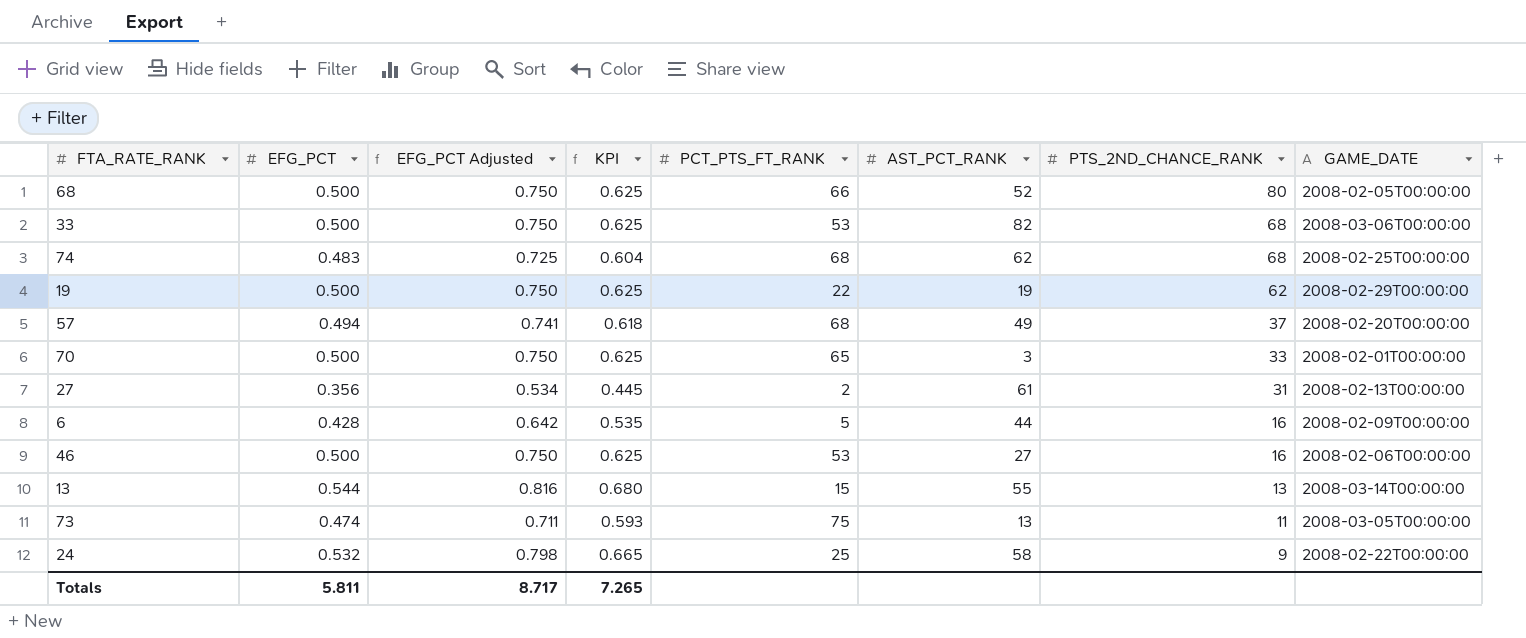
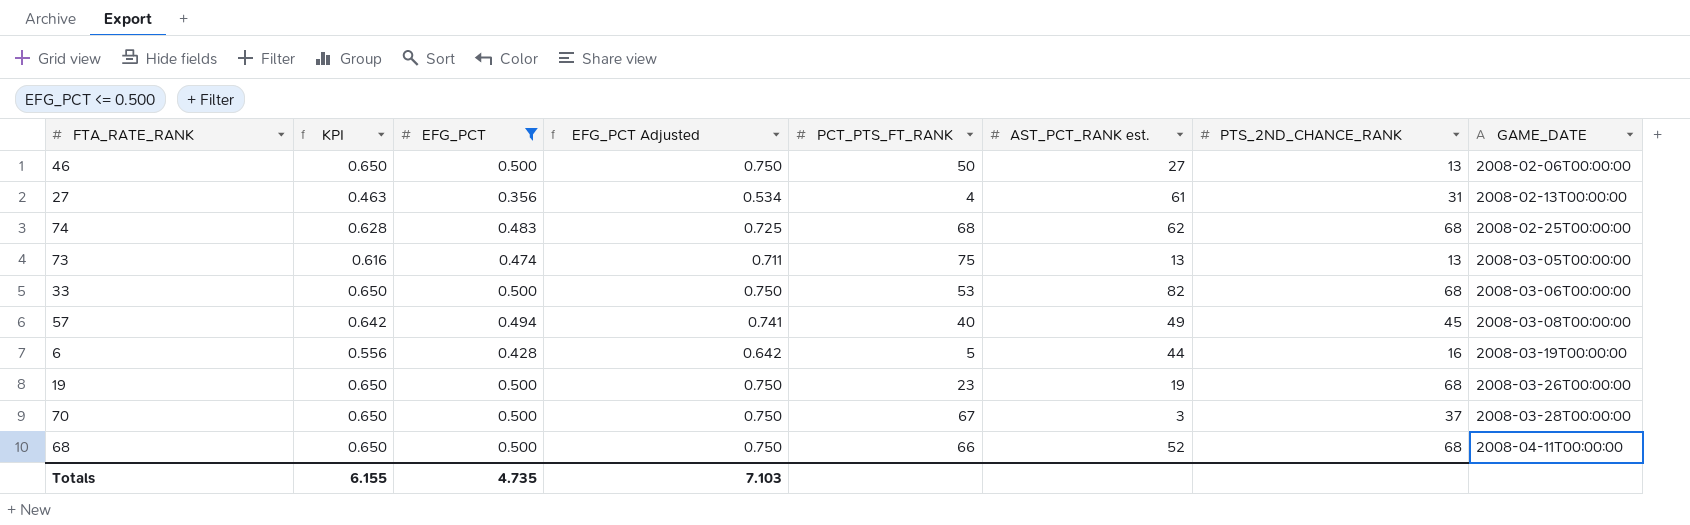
filter: none -> EFG_PCT <= 0.500
row order: PTS_2ND_CHANCE_RANK descending -> GAME_DATE ascending
column KPI | formula: [EFG_PCT] * 1.25 -> [EFG_PCT] * 1.3
column KPI | position: 4 -> 2
column name: AST_PCT_RANK -> AST_PCT_RANK est.
46 | PCT_PTS_FT_RANK: 53 -> 50
46 | PTS_2ND_CHANCE_RANK: 16 -> 13
27 | PCT_PTS_FT_RANK: 2 -> 4
73 | PTS_2ND_CHANCE_RANK: 11 -> 13
57 | PCT_PTS_FT_RANK: 68 -> 40
57 | PTS_2ND_CHANCE_RANK: 37 -> 45
57 | GAME_DATE: 2008-02-20T00:00:00 -> 2008-03-08T00:00:00
6 | GAME_DATE: 2008-02-09T00:00:00 -> 2008-03-19T00:00:00
19 | PCT_PTS_FT_RANK: 22 -> 23
19 | PTS_2ND_CHANCE_RANK: 62 -> 68
19 | GAME_DATE: 2008-02-29T00:00:00 -> 2008-03-26T00:00:00
70 | PCT_PTS_FT_RANK: 65 -> 67
70 | PTS_2ND_CHANCE_RANK: 33 -> 37
70 | GAME_DATE: 2008-02-01T00:00:00 -> 2008-03-28T00:00:00
68 | PTS_2ND_CHANCE_RANK: 80 -> 68
68 | GAME_DATE: 2008-02-05T00:00:00 -> 2008-04-11T00:00:00
Totals | KPI: 7.265 -> 6.155
Totals | EFG_PCT: 5.811 -> 4.735
Totals | EFG_PCT Adjusted: 8.717 -> 7.103

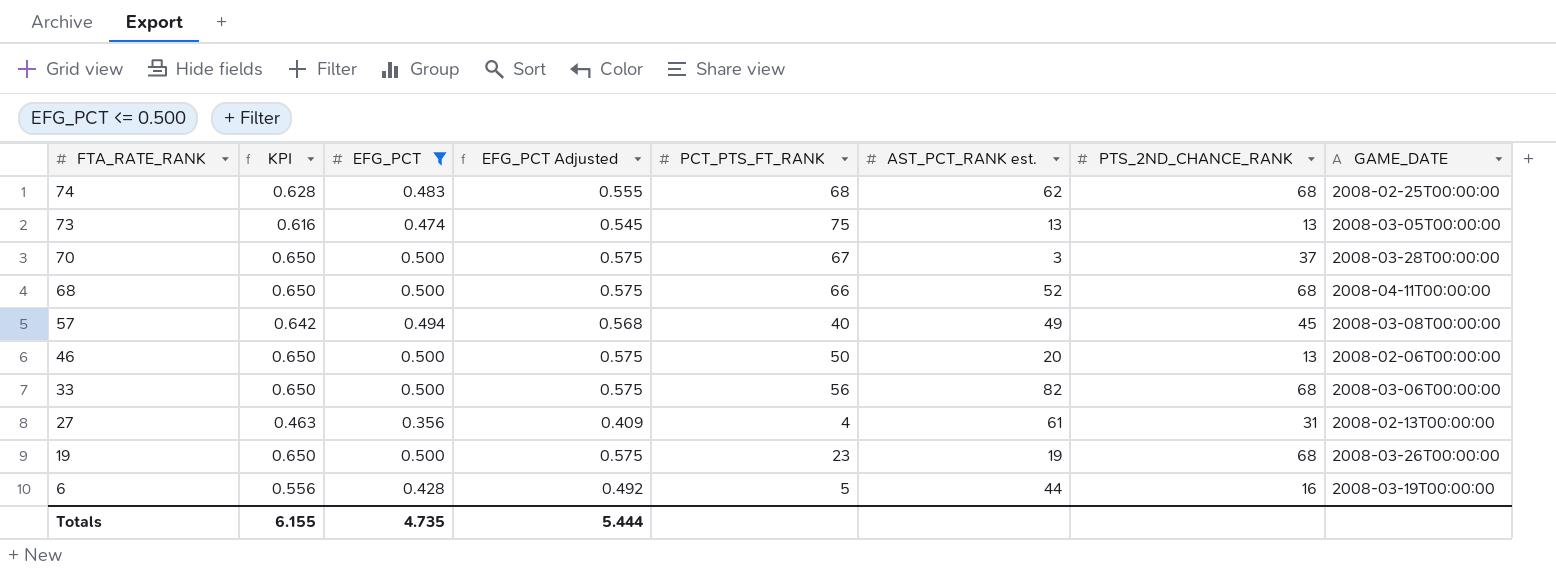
row order: GAME_DATE ascending -> FTA_RATE_RANK descending
column EFG_PCT Adjusted | formula: [EFG_PCT] * 1.5 -> [EFG_PCT] * 1.15
46 | AST_PCT_RANK est.: 27 -> 20
33 | PCT_PTS_FT_RANK: 53 -> 56
Totals | EFG_PCT Adjusted: 7.103 -> 5.444

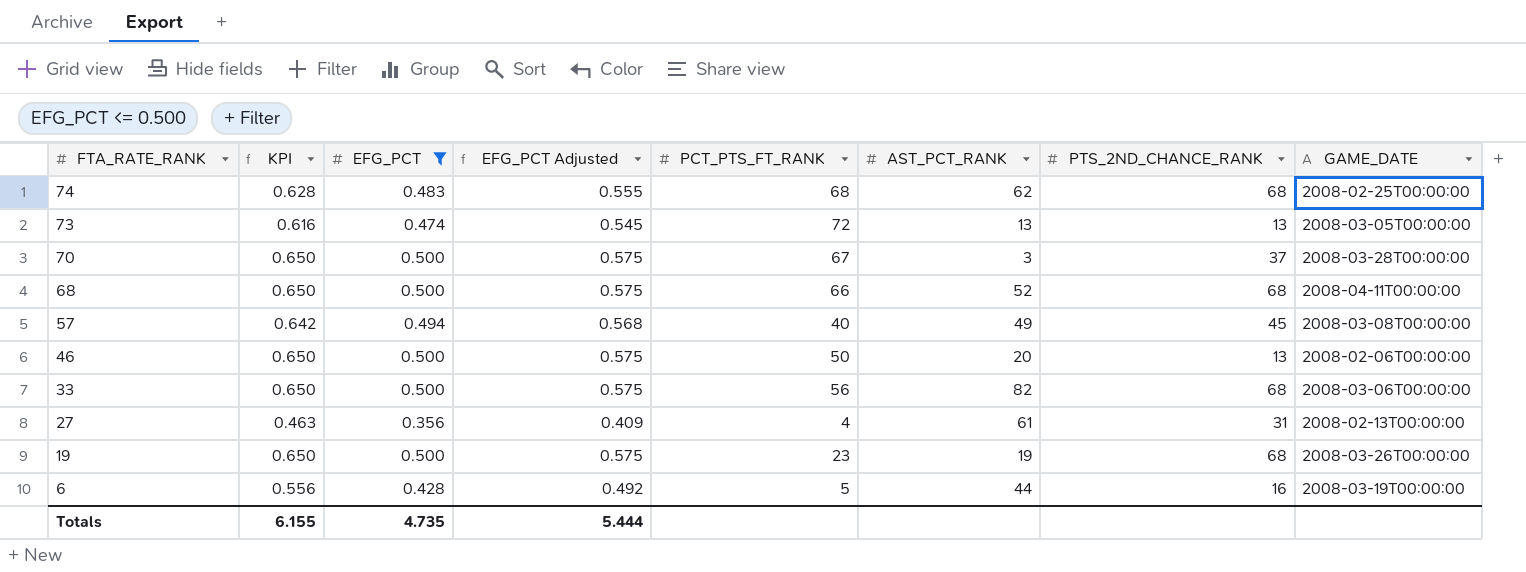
column name: AST_PCT_RANK est. -> AST_PCT_RANK
73 | PCT_PTS_FT_RANK: 75 -> 72

